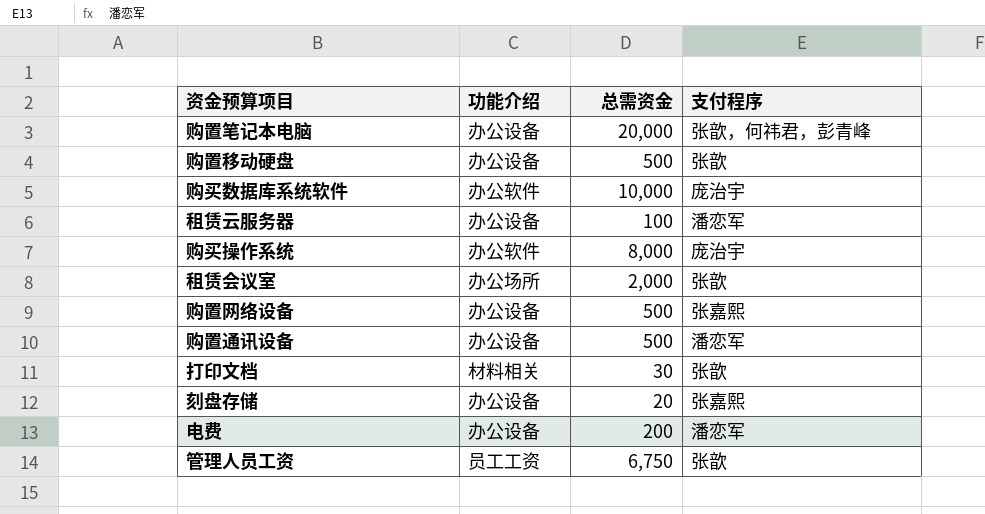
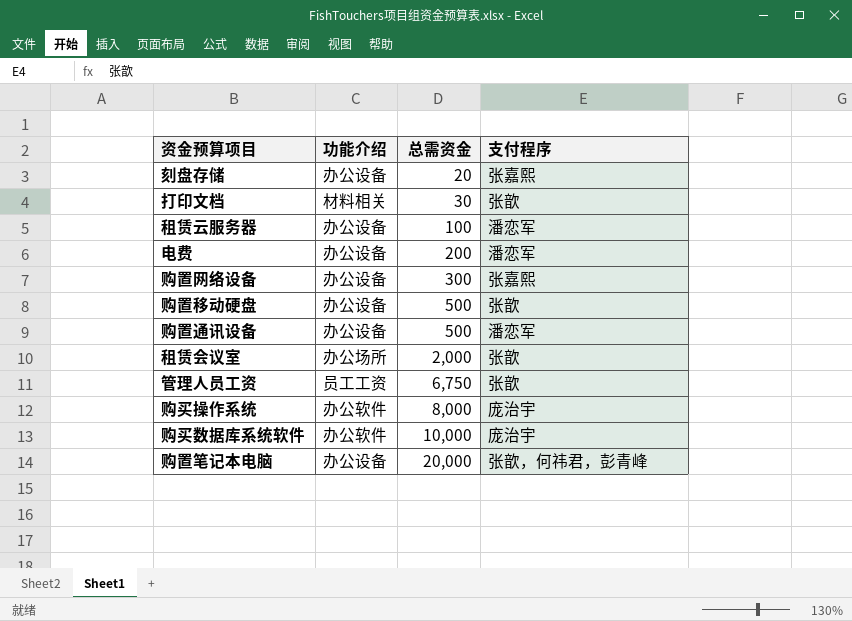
row order: none -> 总需资金 ascending
购置网络设备 | 总需资金: 500 -> 300

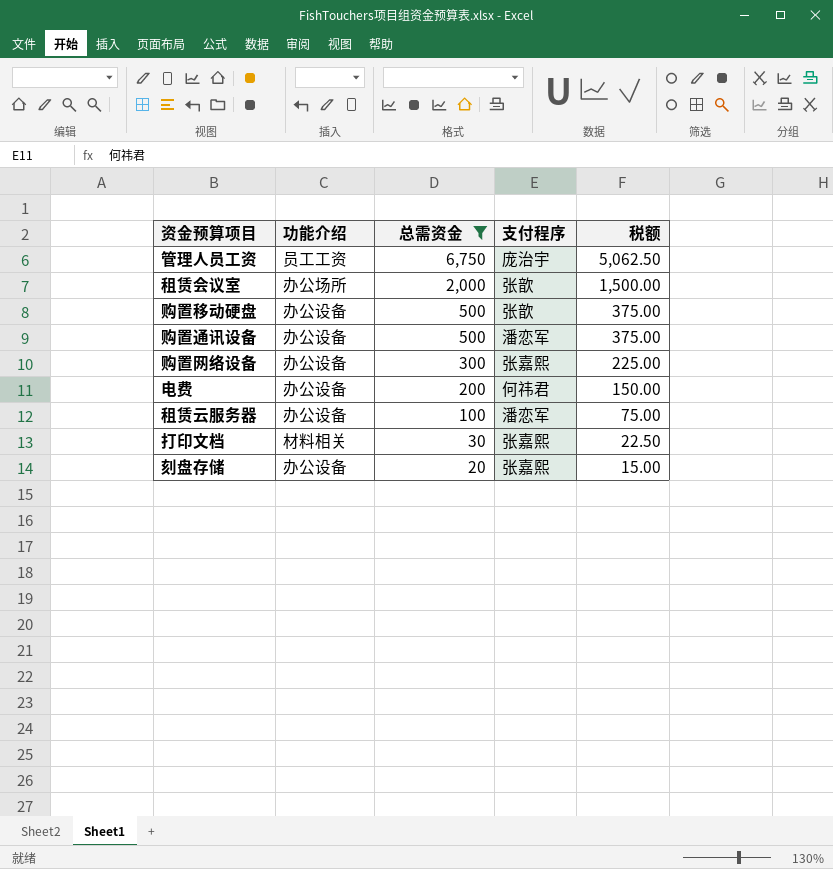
filter: none -> 总需资金 <= 6,750
row order: 总需资金 ascending -> 总需资金 descending
column 税额 | formula: none -> [总需资金] * 0.75
管理人员工资 | 支付程序: 张歆 -> 庞治宇
电费 | 支付程序: 潘恋军 -> 何祎君
打印文档 | 支付程序: 张歆 -> 张嘉熙

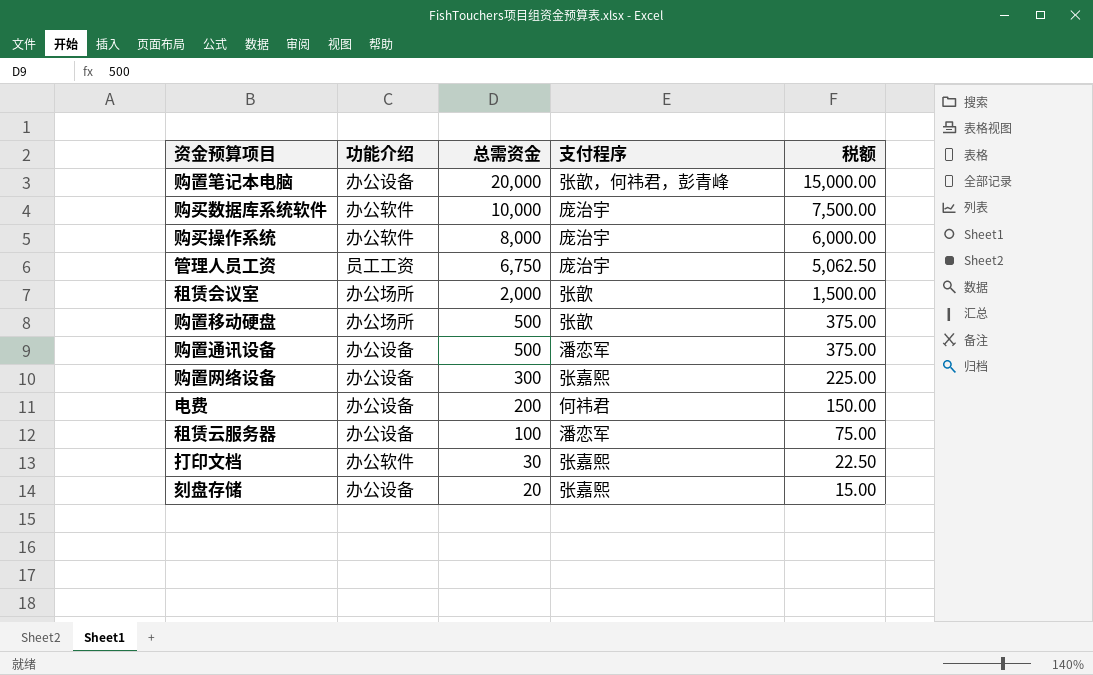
filter: 总需资金 <= 6,750 -> none
购置移动硬盘 | 功能介绍: 办公设备 -> 办公场所
打印文档 | 功能介绍: 材料相关 -> 办公软件

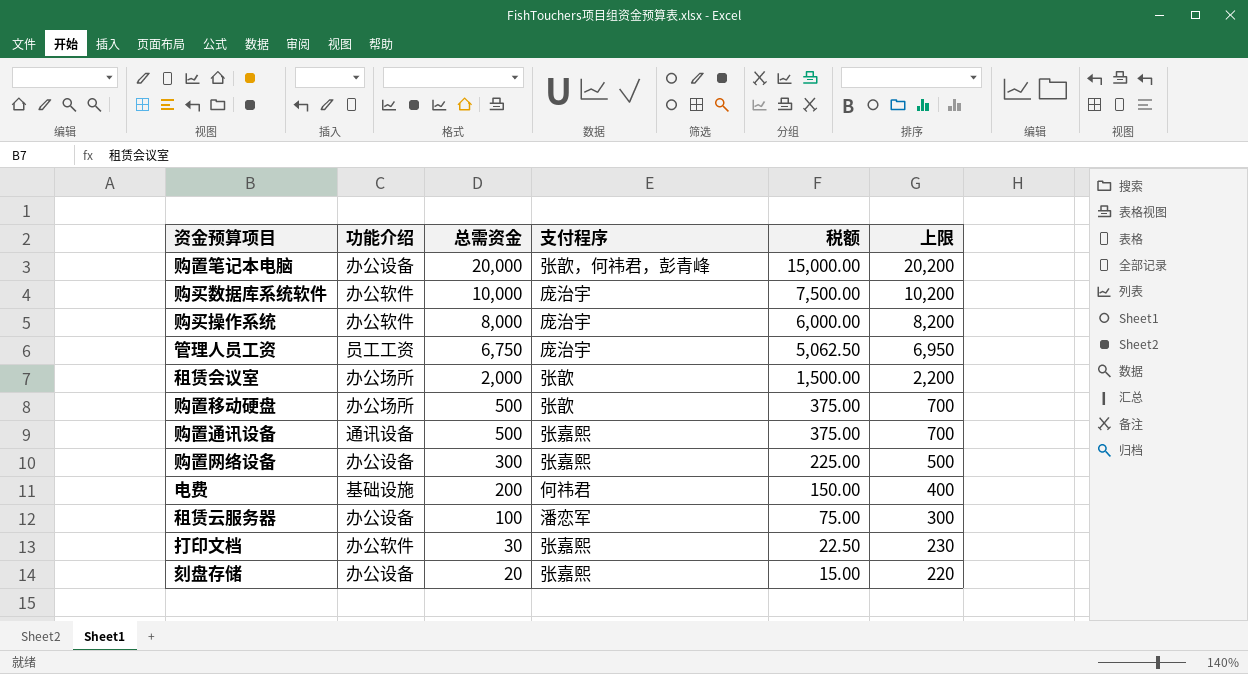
column 上限 | formula: none -> [总需资金] + 200
购置通讯设备 | 功能介绍: 办公设备 -> 通讯设备
购置通讯设备 | 支付程序: 潘恋军 -> 张嘉熙
电费 | 功能介绍: 办公设备 -> 基础设施

